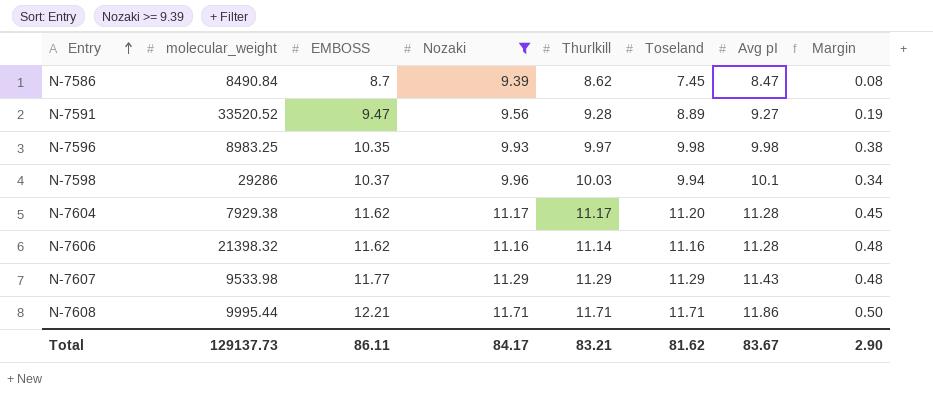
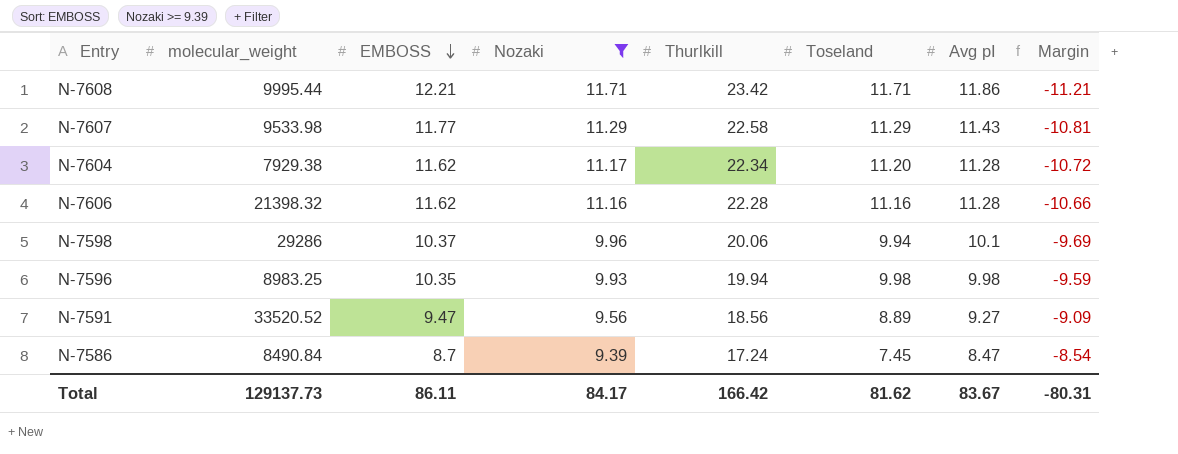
row order: Entry ascending -> EMBOSS descending
N-7608 | Thurlkill: 11.71 -> 23.42
N-7608 | Margin: 0.50 -> -11.21
N-7607 | Thurlkill: 11.29 -> 22.58
N-7607 | Margin: 0.48 -> -10.81
N-7604 | Thurlkill: 11.17 -> 22.34
N-7604 | Margin: 0.45 -> -10.72
N-7606 | Thurlkill: 11.14 -> 22.28
N-7606 | Margin: 0.48 -> -10.66
N-7598 | Thurlkill: 10.03 -> 20.06
N-7598 | Margin: 0.34 -> -9.69
N-7596 | Thurlkill: 9.97 -> 19.94
N-7596 | Margin: 0.38 -> -9.59
N-7591 | Thurlkill: 9.28 -> 18.56
N-7591 | Margin: 0.19 -> -9.09
N-7586 | Thurlkill: 8.62 -> 17.24
N-7586 | Margin: 0.08 -> -8.54
Total | Thurlkill: 83.21 -> 166.42
Total | Margin: 2.90 -> -80.31

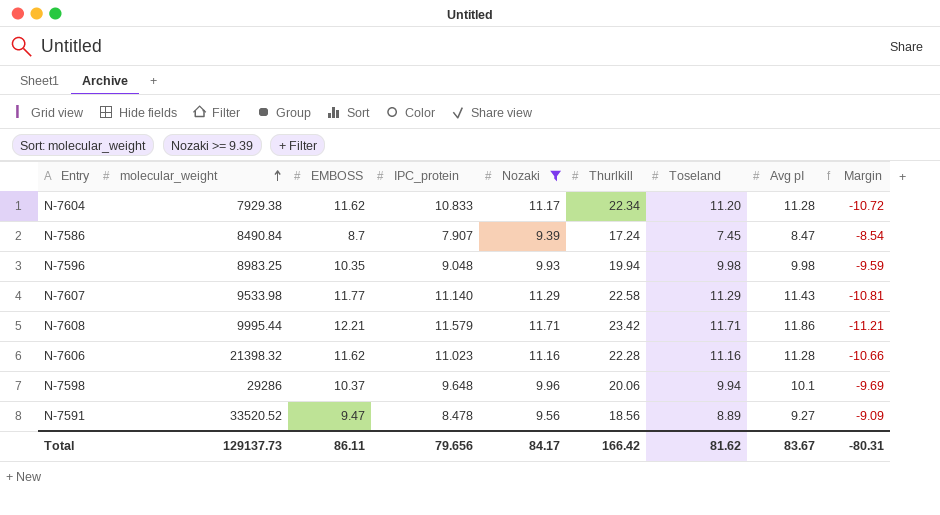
row order: EMBOSS descending -> molecular_weight ascending
column IPC_protein | position: none -> 4

